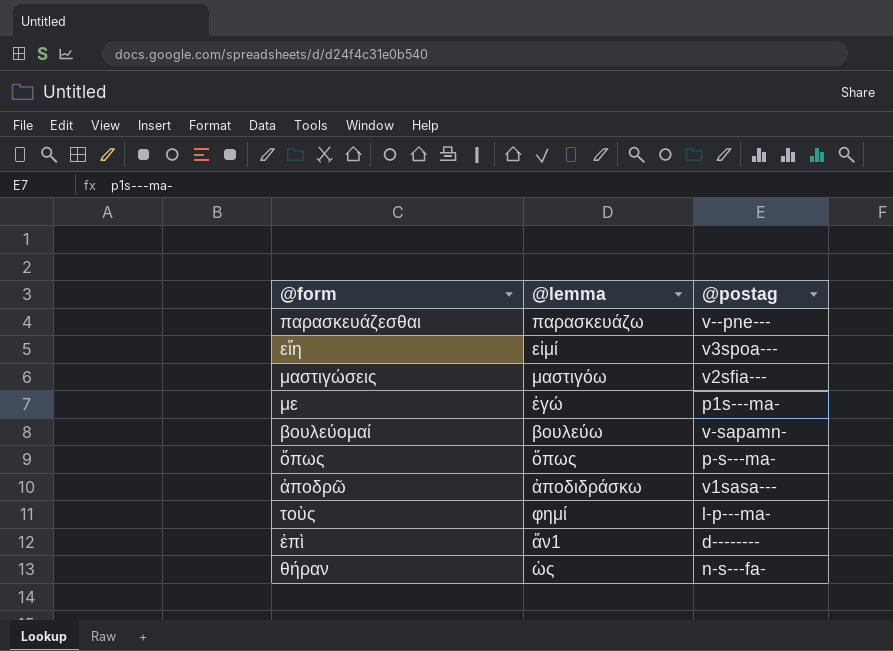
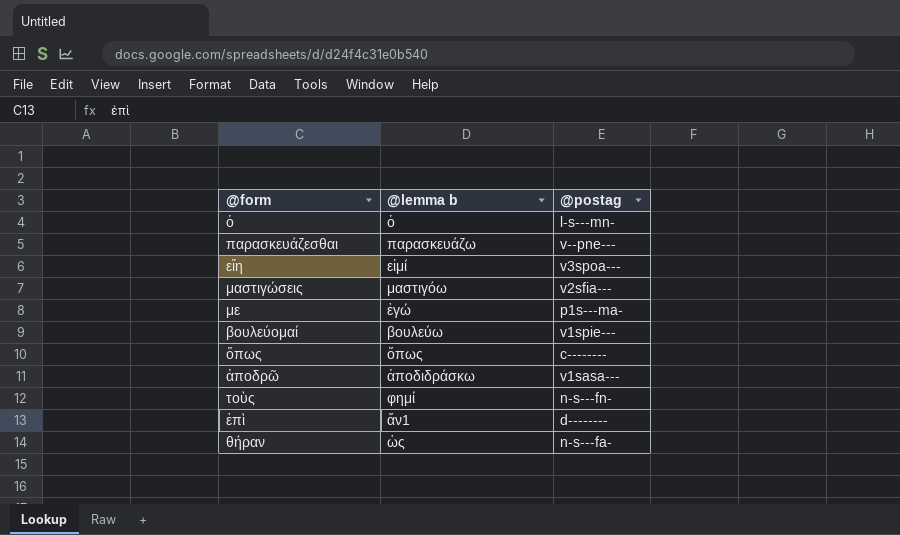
column name: @lemma -> @lemma b
row ὁ: none -> ὁ | l-s---mn-
βουλεύομαί | @postag: v-sapamn- -> v1spie---
ὅπως | @postag: p-s---ma- -> c--------
τοὺς | @postag: l-p---ma- -> n-s---fn-

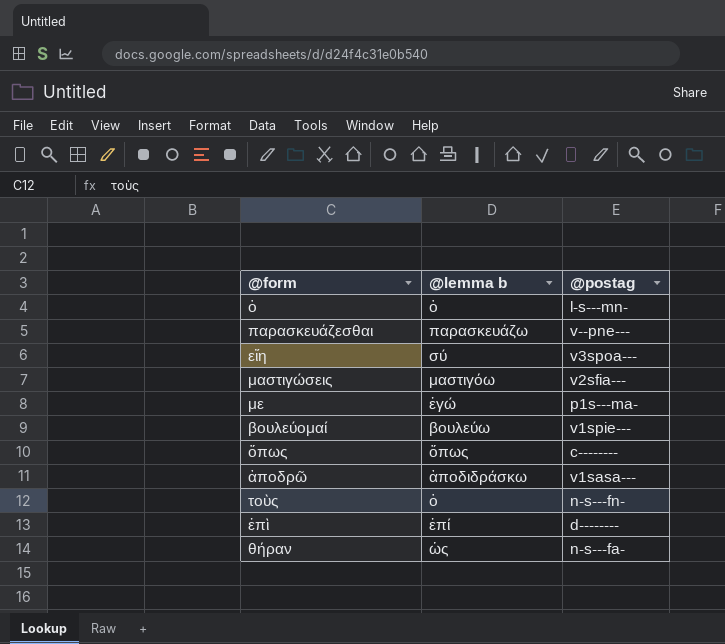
εἴη | @lemma b: εἰμί -> σύ
τοὺς | @lemma b: φημί -> ὁ
ἐπὶ | @lemma b: ἄν1 -> ἐπί

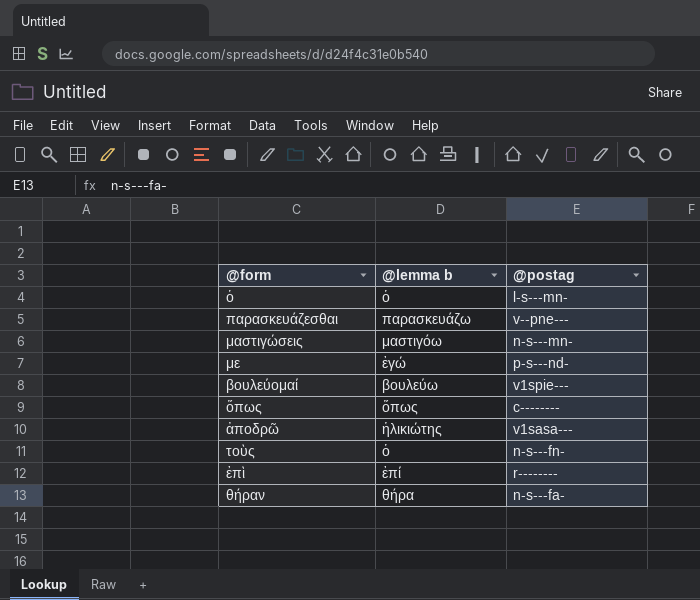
row εἴη: σύ | v3spoa--- -> none
μαστιγώσεις | @postag: v2sfia--- -> n-s---mn-
με | @postag: p1s---ma- -> p-s---nd-
ἀποδρῶ | @lemma b: ἀποδιδράσκω -> ἡλικιώτης
ἐπὶ | @postag: d-------- -> r--------
θήραν | @lemma b: ὡς -> θήρα

